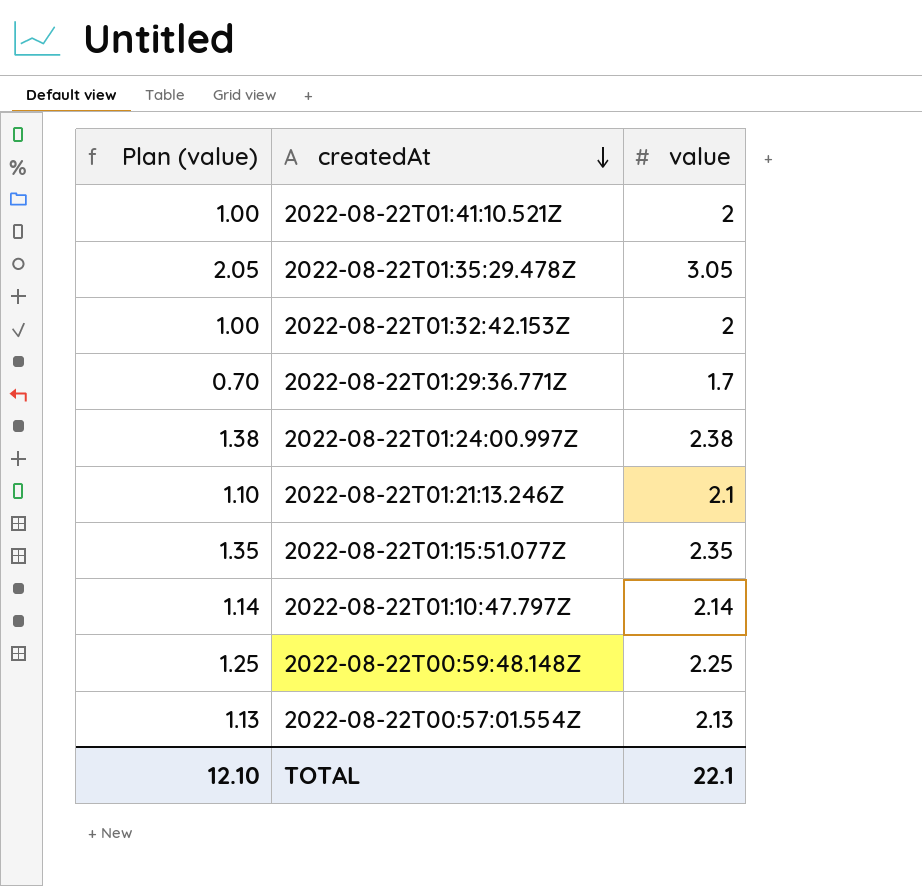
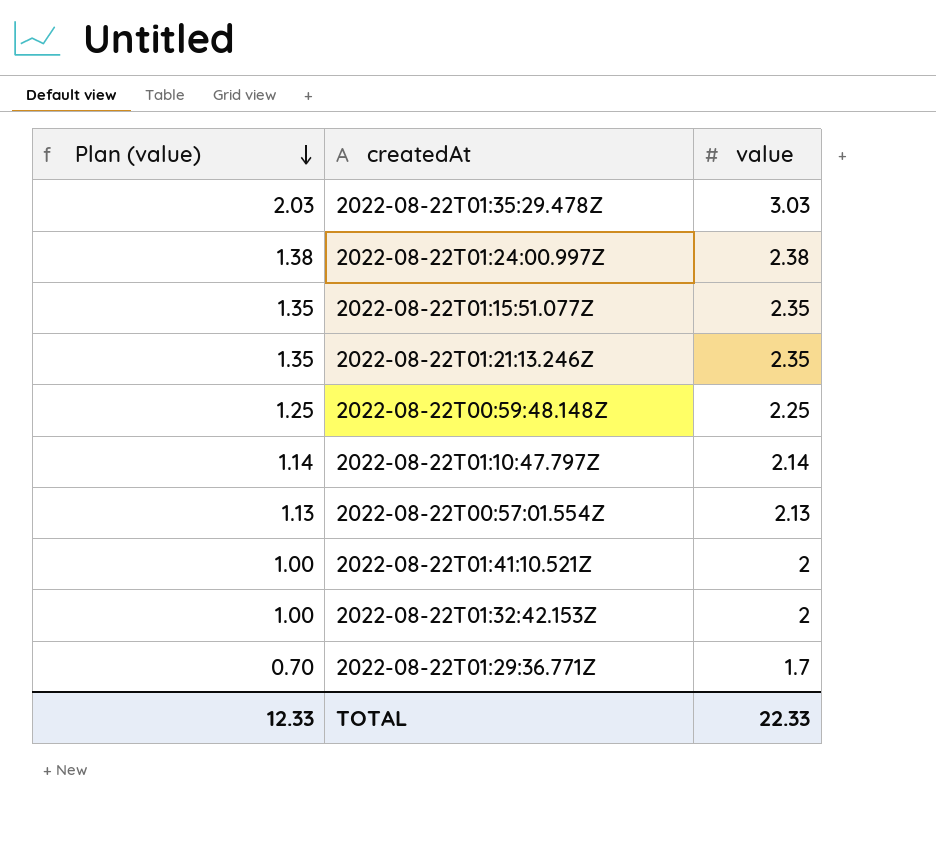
row order: createdAt descending -> Plan (value) descending
2022-08-22T01:35:29.478Z | Plan (value): 2.05 -> 2.03
2022-08-22T01:35:29.478Z | value: 3.05 -> 3.03
2022-08-22T01:21:13.246Z | Plan (value): 1.10 -> 1.35
2022-08-22T01:21:13.246Z | value: 2.1 -> 2.35
TOTAL | Plan (value): 12.10 -> 12.33
TOTAL | value: 22.1 -> 22.33

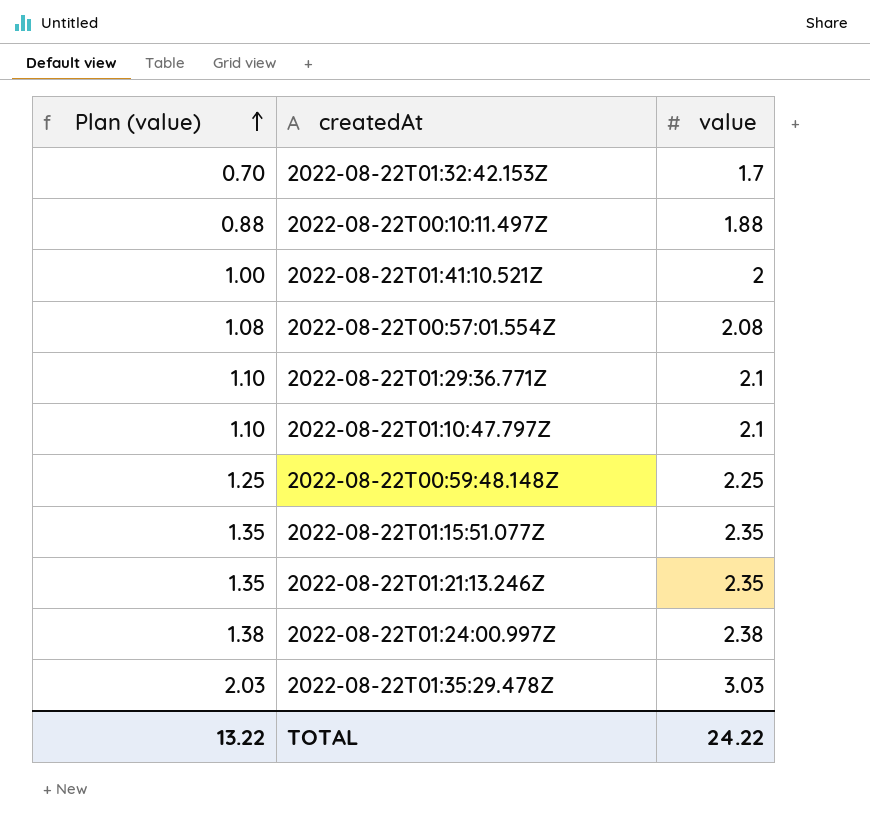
row order: Plan (value) descending -> Plan (value) ascending
2022-08-22T01:32:42.153Z | Plan (value): 1.00 -> 0.70
2022-08-22T01:32:42.153Z | value: 2 -> 1.7
row 2022-08-22T00:10:11.497Z: none -> 0.88 | 1.88
2022-08-22T00:57:01.554Z | Plan (value): 1.13 -> 1.08
2022-08-22T00:57:01.554Z | value: 2.13 -> 2.08
2022-08-22T01:29:36.771Z | Plan (value): 0.70 -> 1.10
2022-08-22T01:29:36.771Z | value: 1.7 -> 2.1
2022-08-22T01:10:47.797Z | Plan (value): 1.14 -> 1.10
2022-08-22T01:10:47.797Z | value: 2.14 -> 2.1
TOTAL | Plan (value): 12.33 -> 13.22
TOTAL | value: 22.33 -> 24.22

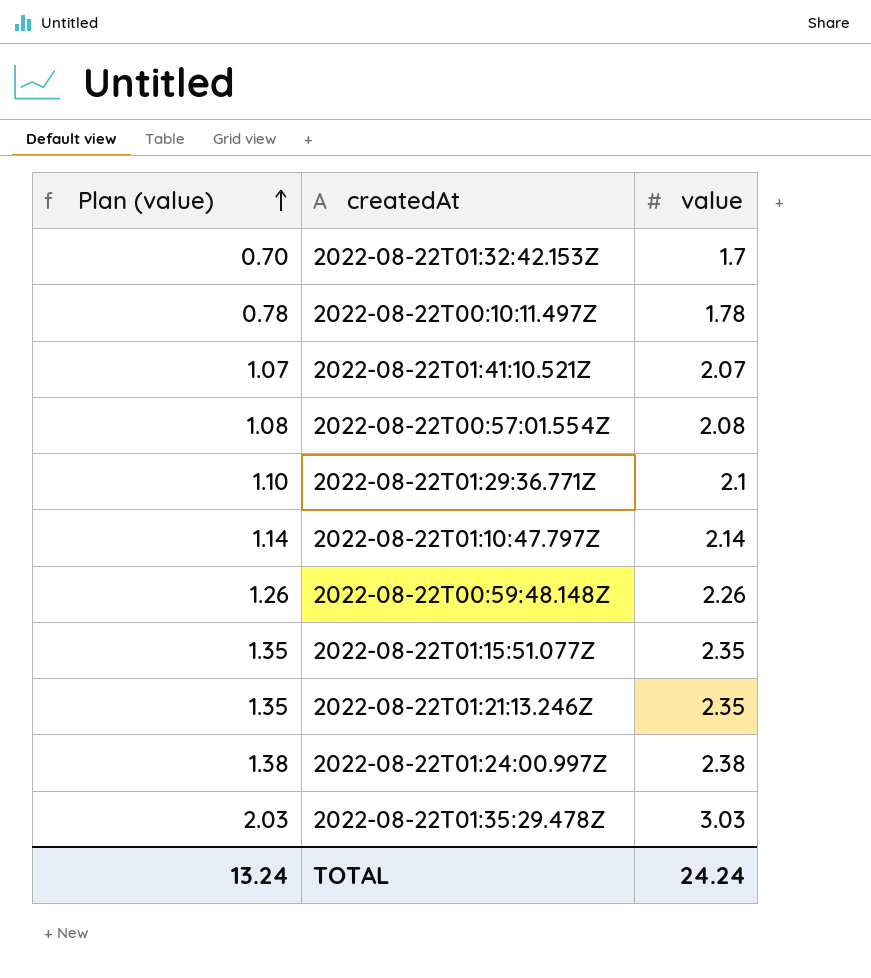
2022-08-22T00:10:11.497Z | Plan (value): 0.88 -> 0.78
2022-08-22T00:10:11.497Z | value: 1.88 -> 1.78
2022-08-22T01:41:10.521Z | Plan (value): 1.00 -> 1.07
2022-08-22T01:41:10.521Z | value: 2 -> 2.07
2022-08-22T01:10:47.797Z | Plan (value): 1.10 -> 1.14
2022-08-22T01:10:47.797Z | value: 2.1 -> 2.14
2022-08-22T00:59:48.148Z | Plan (value): 1.25 -> 1.26
2022-08-22T00:59:48.148Z | value: 2.25 -> 2.26
TOTAL | Plan (value): 13.22 -> 13.24
TOTAL | value: 24.22 -> 24.24

